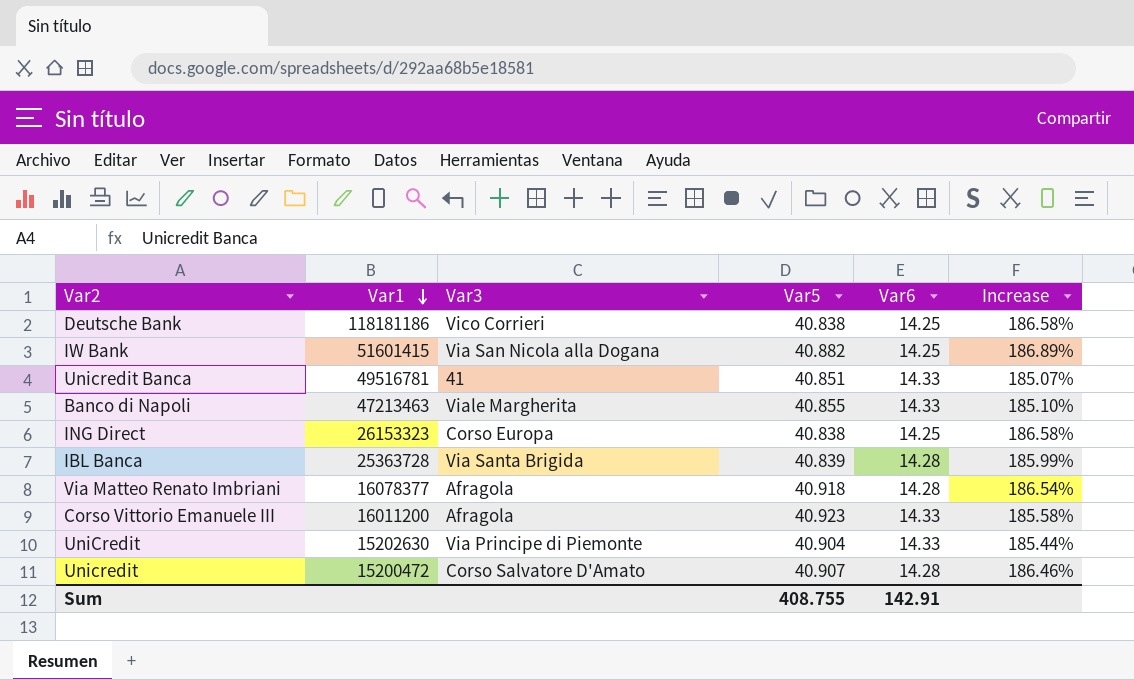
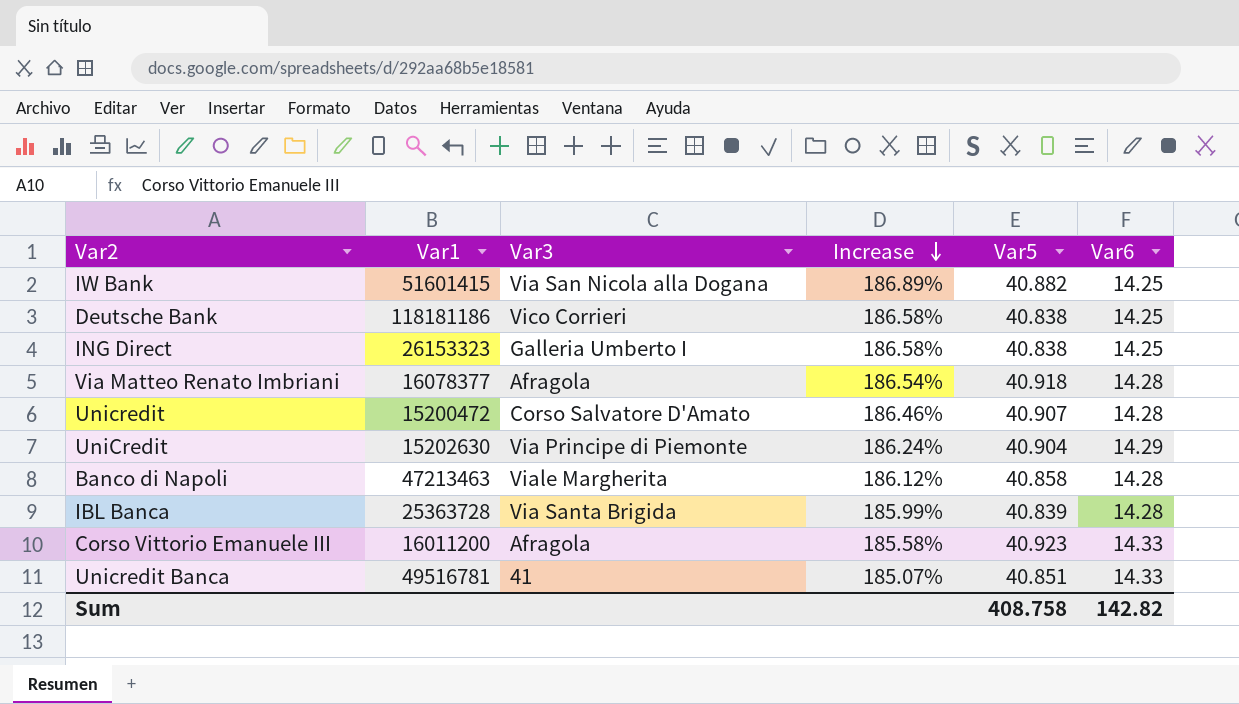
row order: Var1 descending -> Increase descending
column Increase | position: 6 -> 4
ING Direct | Var3: Corso Europa -> Galleria Umberto I
UniCredit | Increase: 185.44% -> 186.24%
UniCredit | Var6: 14.33 -> 14.29
Banco di Napoli | Increase: 185.10% -> 186.12%
Banco di Napoli | Var5: 40.855 -> 40.858
Banco di Napoli | Var6: 14.33 -> 14.28
Sum | Var5: 408.755 -> 408.758
Sum | Var6: 142.91 -> 142.82

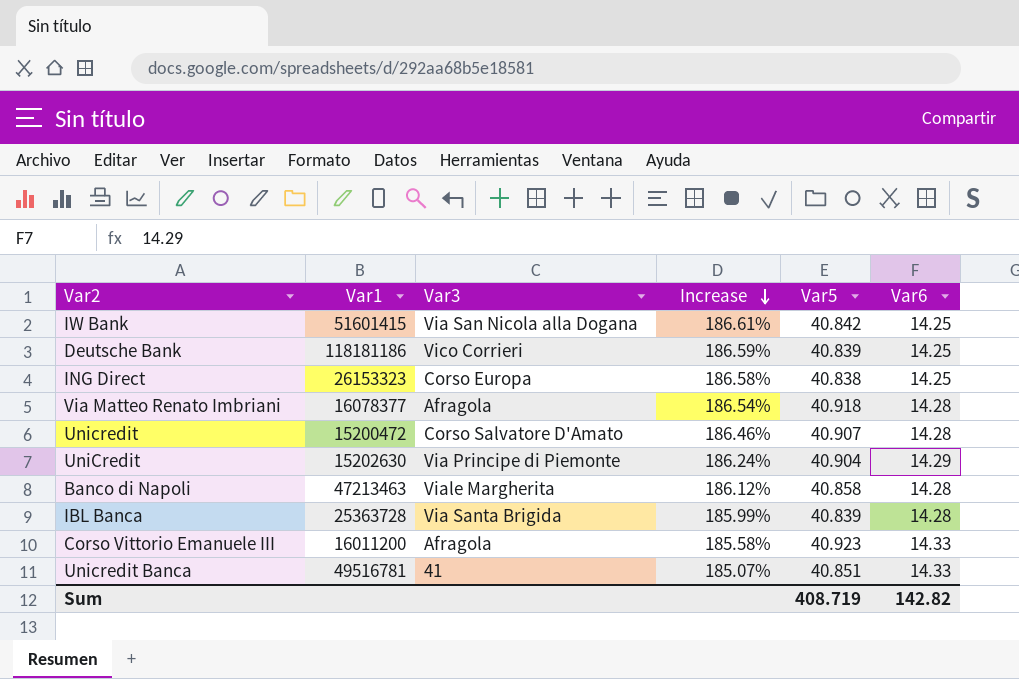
IW Bank | Increase: 186.89% -> 186.61%
IW Bank | Var5: 40.882 -> 40.842
Deutsche Bank | Increase: 186.58% -> 186.59%
Deutsche Bank | Var5: 40.838 -> 40.839
ING Direct | Var3: Galleria Umberto I -> Corso Europa
Sum | Var5: 408.758 -> 408.719

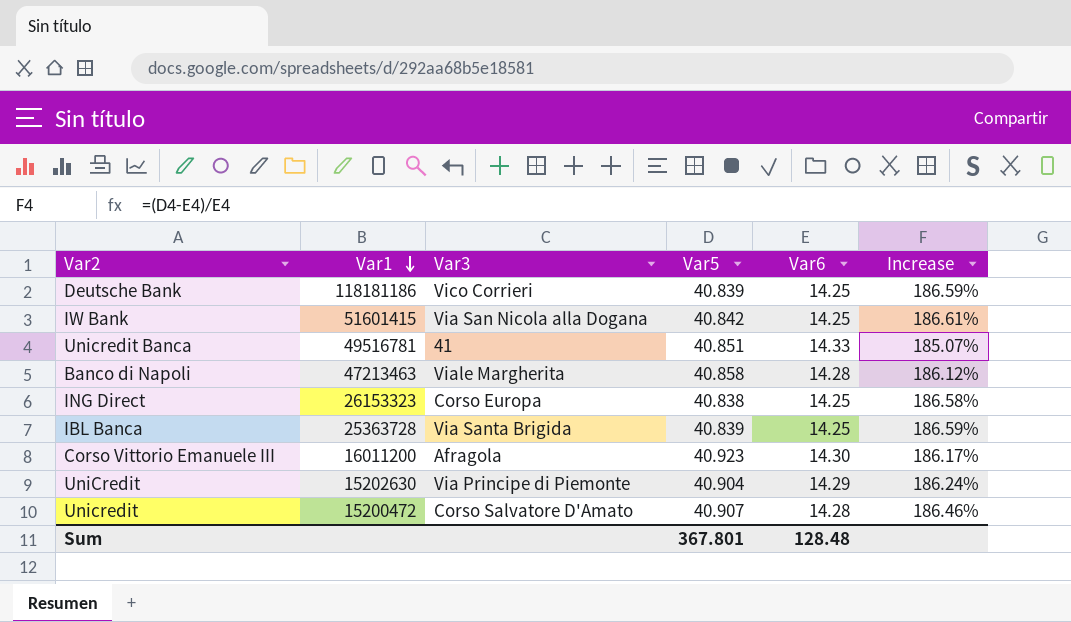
row order: Increase descending -> Var1 descending
column Increase | position: 4 -> 6
row Via Matteo Renato Imbriani: 16078377 | Afragola | 186.54% | 40.918 | 14.28 -> none
IBL Banca | Var6: 14.28 -> 14.25
IBL Banca | Increase: 185.99% -> 186.59%
Corso Vittorio Emanuele III | Var6: 14.33 -> 14.30
Corso Vittorio Emanuele III | Increase: 185.58% -> 186.17%
Sum | Var5: 408.719 -> 367.801
Sum | Var6: 142.82 -> 128.48

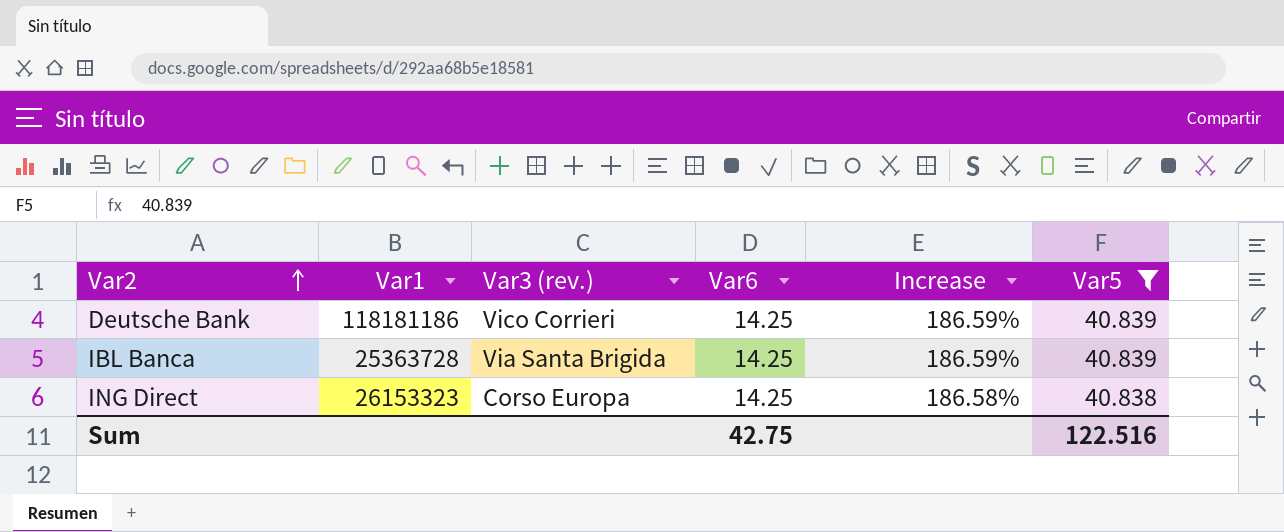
filter: none -> Var5 <= 40.839
row order: Var1 descending -> Var2 ascending
column name: Var3 -> Var3 (rev.)
column Var5 | position: 4 -> 6
Sum | Var6: 128.48 -> 42.75
Sum | Var5: 367.801 -> 122.516

